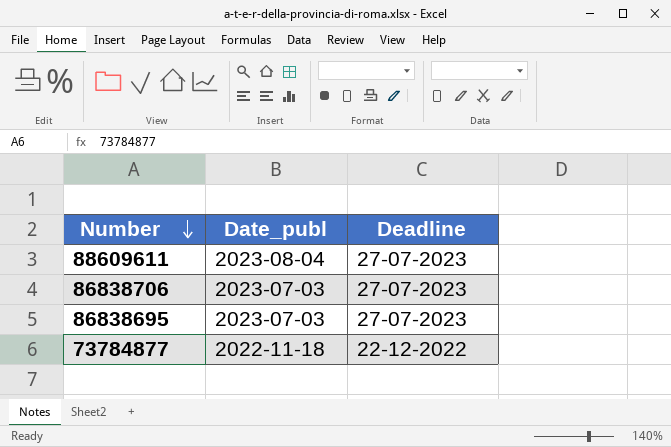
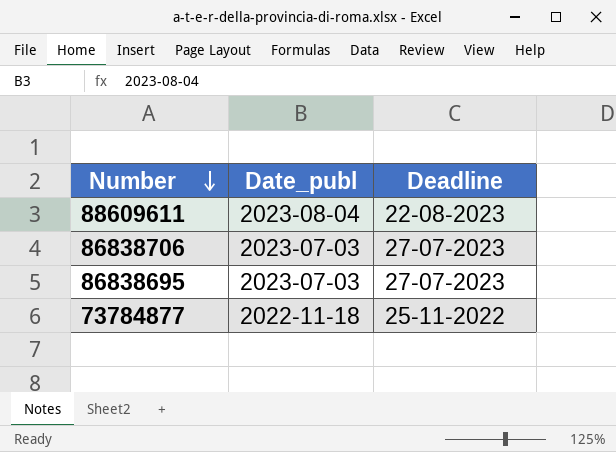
88609611 | Deadline: 27-07-2023 -> 22-08-2023
73784877 | Deadline: 22-12-2022 -> 25-11-2022

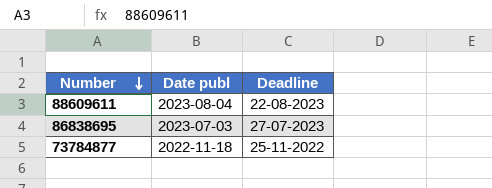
column name: Date_publ -> Date publ
row 86838706: 2023-07-03 | 27-07-2023 -> none

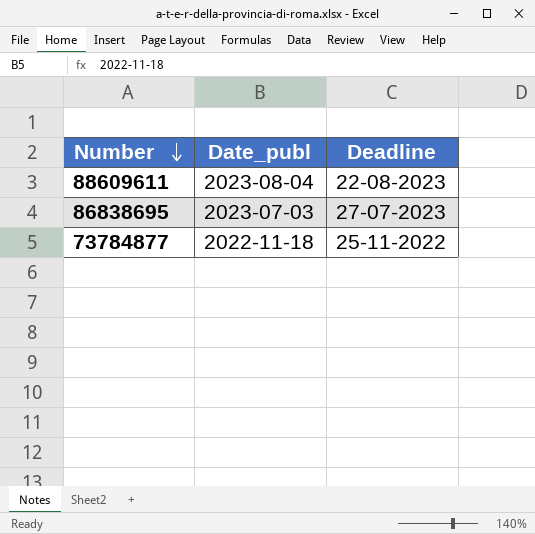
column name: Date publ -> Date_publ

